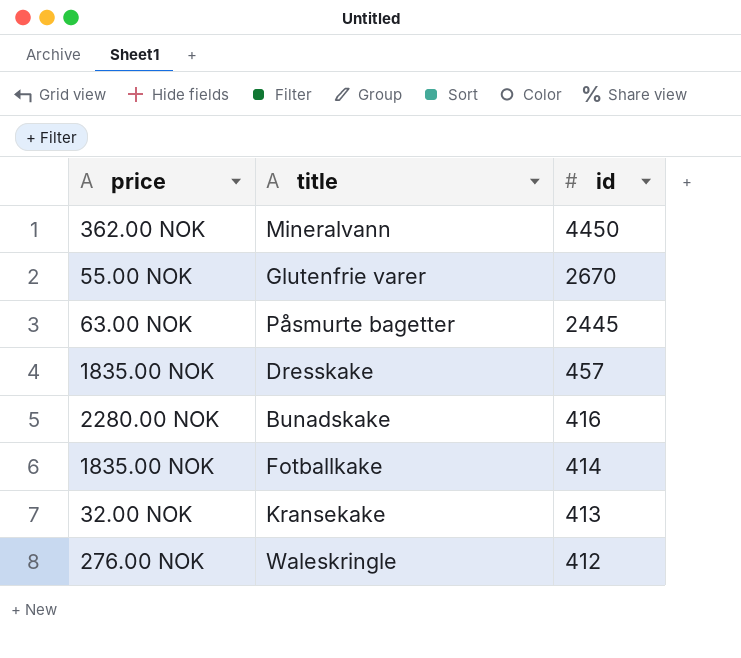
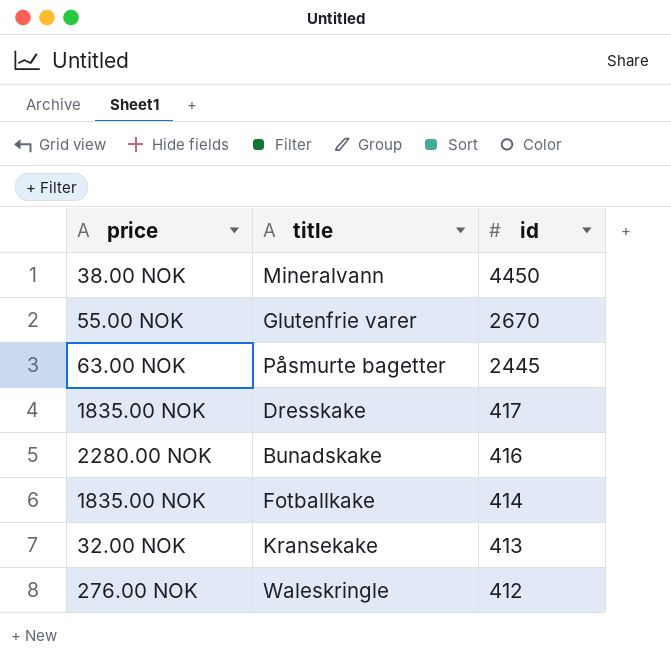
Mineralvann | price: 362.00 NOK -> 38.00 NOK
Dresskake | id: 457 -> 417

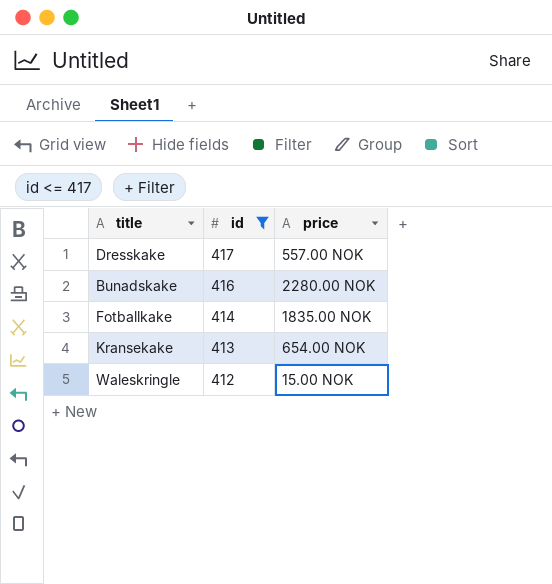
filter: none -> id <= 417
column price | position: 1 -> 3
Dresskake | price: 1835.00 NOK -> 557.00 NOK
Kransekake | price: 32.00 NOK -> 654.00 NOK
Waleskringle | price: 276.00 NOK -> 15.00 NOK

